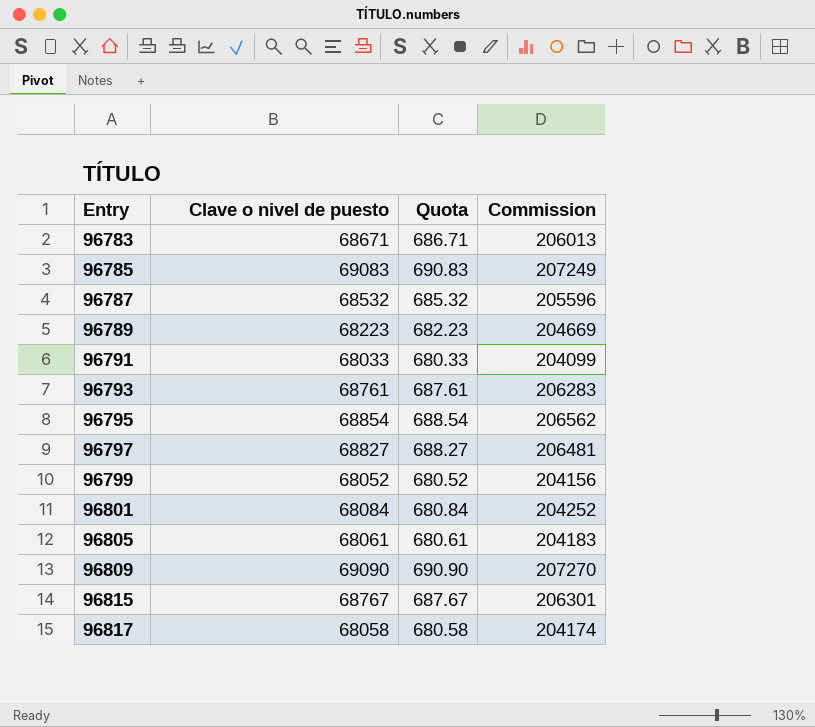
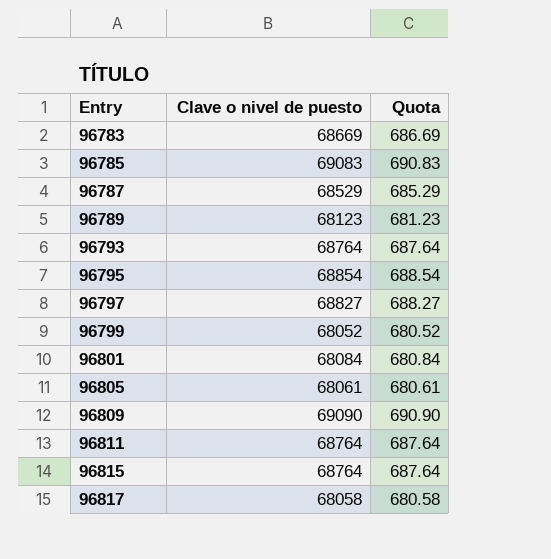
column Commission | formula: [Clave o nivel de puesto] * 3 -> none
row 96791: 68033 | 680.33 | 204099 -> none
96783 | Clave o nivel de puesto: 68671 -> 68669
96783 | Quota: 686.71 -> 686.69
96787 | Clave o nivel de puesto: 68532 -> 68529
96787 | Quota: 685.32 -> 685.29
96789 | Clave o nivel de puesto: 68223 -> 68123
96789 | Quota: 682.23 -> 681.23
96793 | Clave o nivel de puesto: 68761 -> 68764
96793 | Quota: 687.61 -> 687.64
row 96811: none -> 68764 | 687.64
96815 | Clave o nivel de puesto: 68767 -> 68764
96815 | Quota: 687.67 -> 687.64

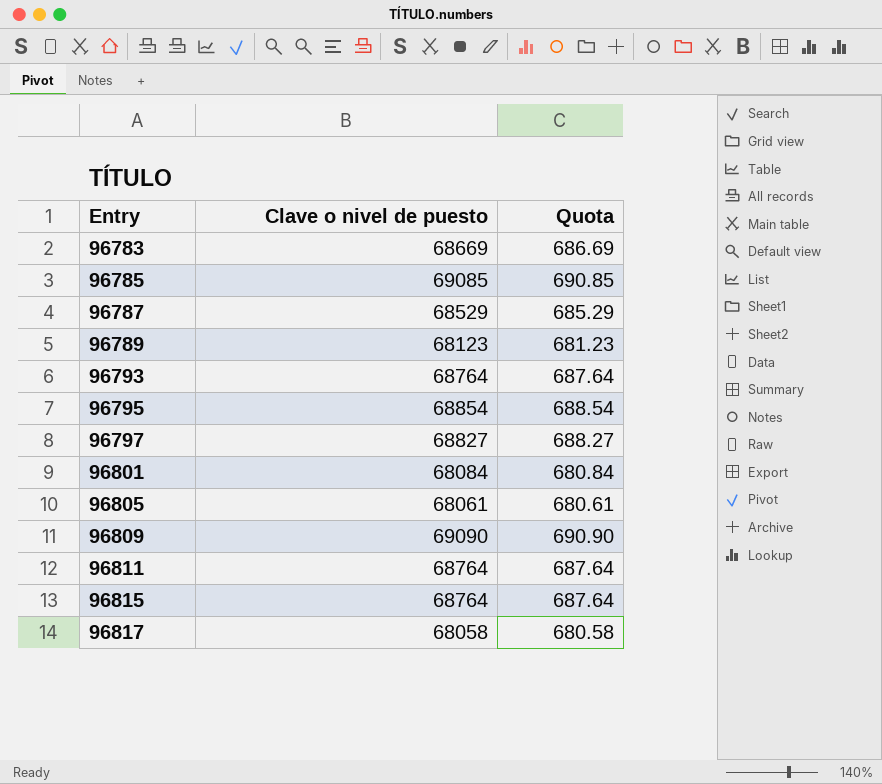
row 96799: 68052 | 680.52 -> none
96785 | Clave o nivel de puesto: 69083 -> 69085
96785 | Quota: 690.83 -> 690.85

